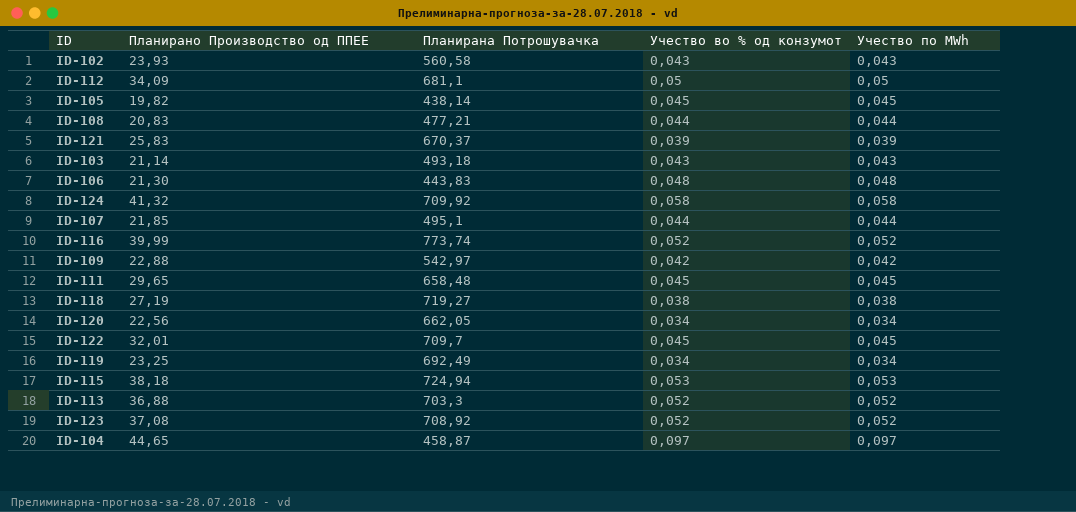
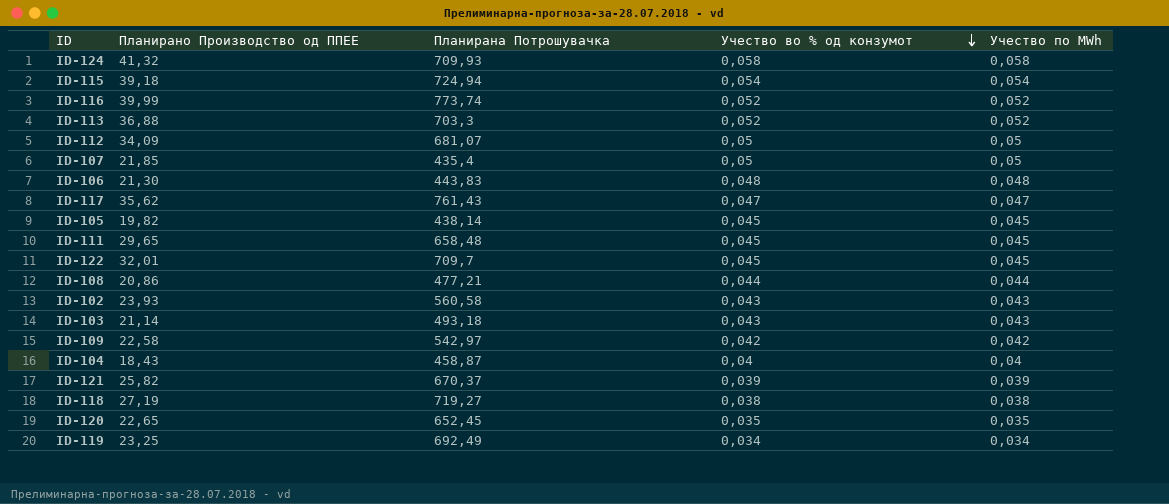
row order: none -> Учество во % од конзумот descending
row ID-123: 37,08 | 708,92 | 0,052 | 0,052 -> none
ID-124 | Планирана Потрошувачка: 709,92 -> 709,93
ID-115 | Планирано Производство од ППЕЕ: 38,18 -> 39,18
ID-115 | Учество во % од конзумот: 0,053 -> 0,054
ID-115 | Учество по MWh: 0,053 -> 0,054
ID-112 | Планирана Потрошувачка: 681,1 -> 681,07
ID-107 | Планирана Потрошувачка: 495,1 -> 435,4
ID-107 | Учество во % од конзумот: 0,044 -> 0,05
ID-107 | Учество по MWh: 0,044 -> 0,05
row ID-117: none -> 35,62 | 761,43 | 0,047 | 0,047
ID-108 | Планирано Производство од ППЕЕ: 20,83 -> 20,86
ID-109 | Планирано Производство од ППЕЕ: 22,88 -> 22,58
ID-104 | Планирано Производство од ППЕЕ: 44,65 -> 18,43
ID-104 | Учество во % од конзумот: 0,097 -> 0,04
ID-104 | Учество по MWh: 0,097 -> 0,04
ID-121 | Планирано Производство од ППЕЕ: 25,83 -> 25,82
ID-120 | Планирано Производство од ППЕЕ: 22,56 -> 22,65
ID-120 | Планирана Потрошувачка: 662,05 -> 652,45
ID-120 | Учество во % од конзумот: 0,034 -> 0,035
ID-120 | Учество по MWh: 0,034 -> 0,035

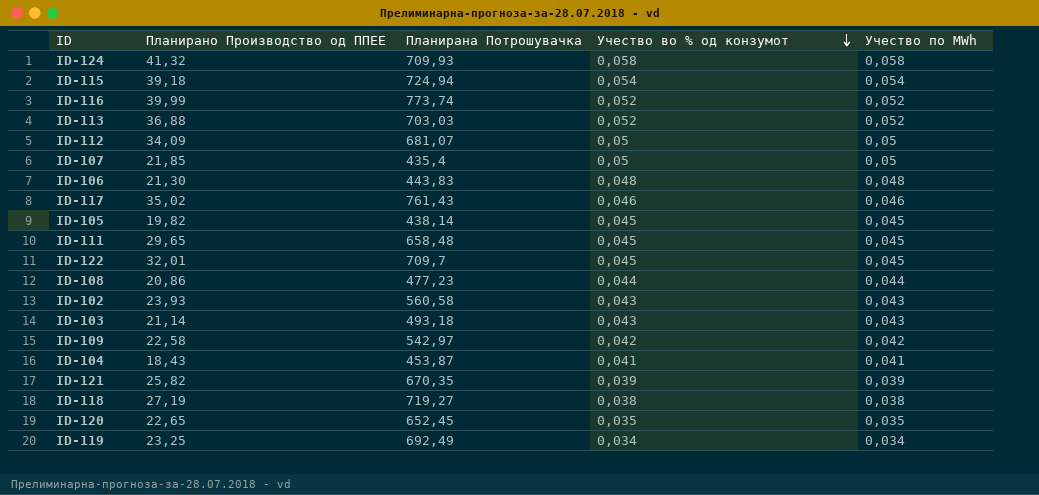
ID-113 | Планирана Потрошувачка: 703,3 -> 703,03
ID-117 | Планирано Производство од ППЕЕ: 35,62 -> 35,02
ID-117 | Учество во % од конзумот: 0,047 -> 0,046
ID-117 | Учество по MWh: 0,047 -> 0,046
ID-108 | Планирана Потрошувачка: 477,21 -> 477,23
ID-104 | Планирана Потрошувачка: 458,87 -> 453,87
ID-104 | Учество во % од конзумот: 0,04 -> 0,041
ID-104 | Учество по MWh: 0,04 -> 0,041
ID-121 | Планирана Потрошувачка: 670,37 -> 670,35

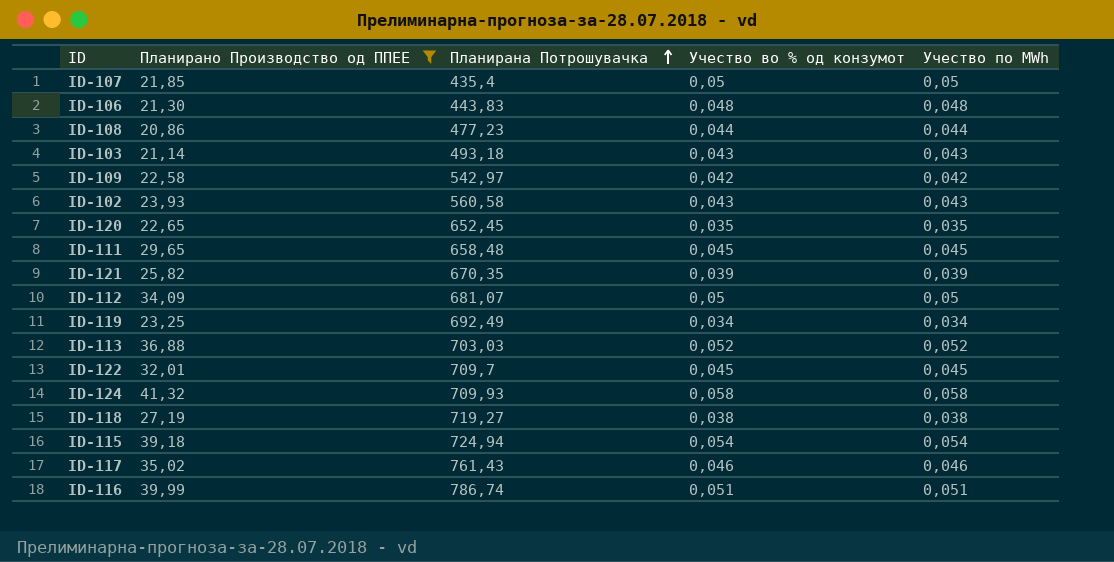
filter: none -> Планирано Производство од ППЕЕ >= 20,86
row order: Учество во % од конзумот descending -> Планирана Потрошувачка ascending
ID-116 | Планирана Потрошувачка: 773,74 -> 786,74
ID-116 | Учество во % од конзумот: 0,052 -> 0,051
ID-116 | Учество по MWh: 0,052 -> 0,051

